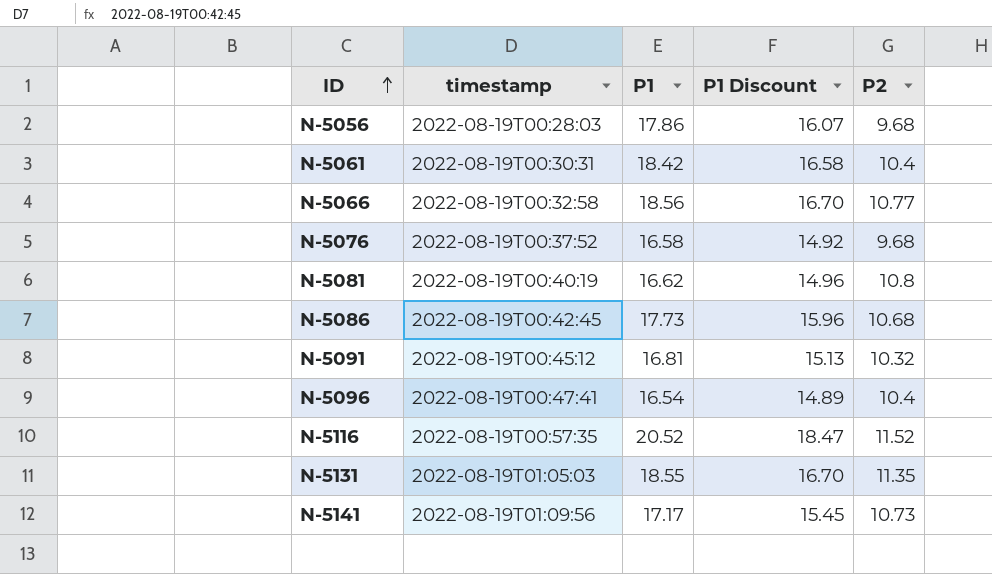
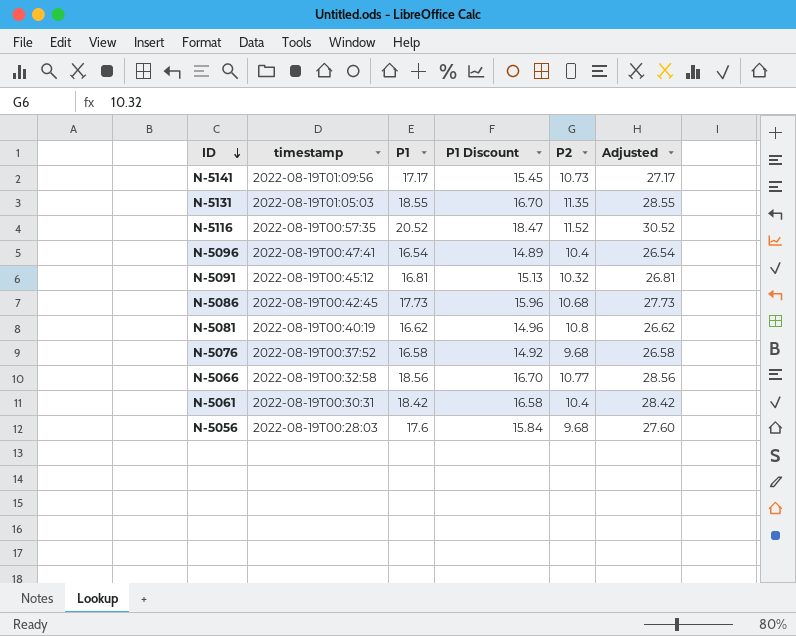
row order: ID ascending -> ID descending
column Adjusted | formula: none -> [P1] + 10
N-5056 | P1: 17.86 -> 17.6
N-5056 | P1 Discount: 16.07 -> 15.84

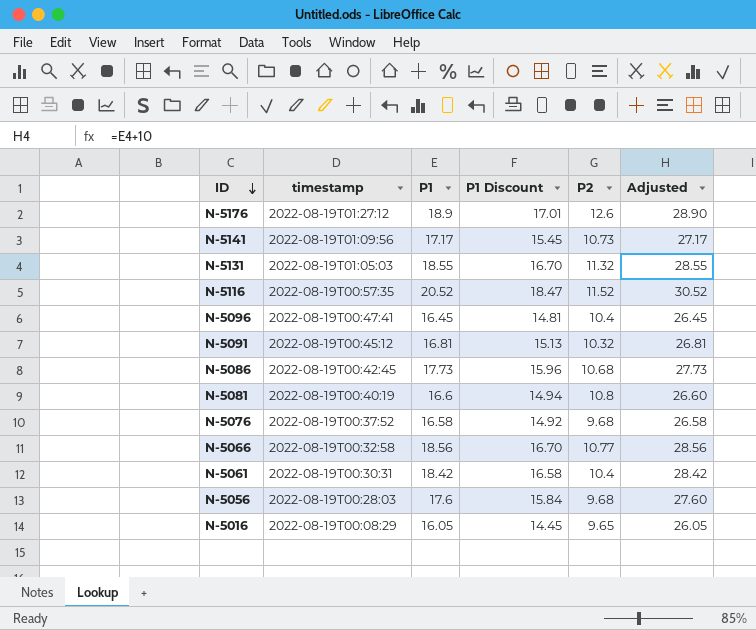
row N-5176: none -> 2022-08-19T01:27:12 | 18.9 | 17.01 | 12.6 | 28.90
N-5131 | P2: 11.35 -> 11.32
N-5096 | P1: 16.54 -> 16.45
N-5096 | P1 Discount: 14.89 -> 14.81
N-5096 | Adjusted: 26.54 -> 26.45
N-5081 | P1: 16.62 -> 16.6
N-5081 | P1 Discount: 14.96 -> 14.94
N-5081 | Adjusted: 26.62 -> 26.60
row N-5016: none -> 2022-08-19T00:08:29 | 16.05 | 14.45 | 9.65 | 26.05

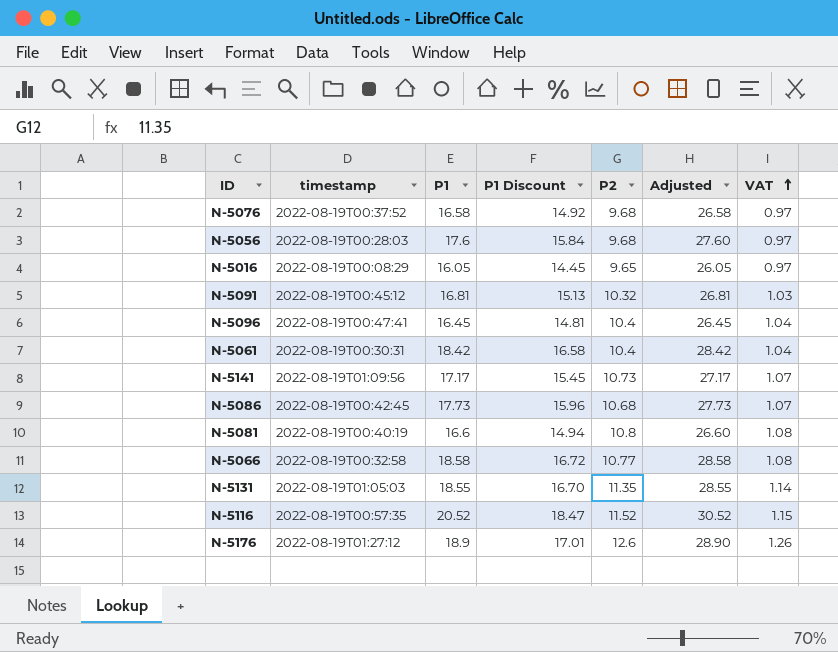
row order: ID descending -> VAT ascending
column VAT | formula: none -> [P2] * 0.1
N-5066 | P1: 18.56 -> 18.58
N-5066 | P1 Discount: 16.70 -> 16.72
N-5066 | Adjusted: 28.56 -> 28.58
N-5131 | P2: 11.32 -> 11.35

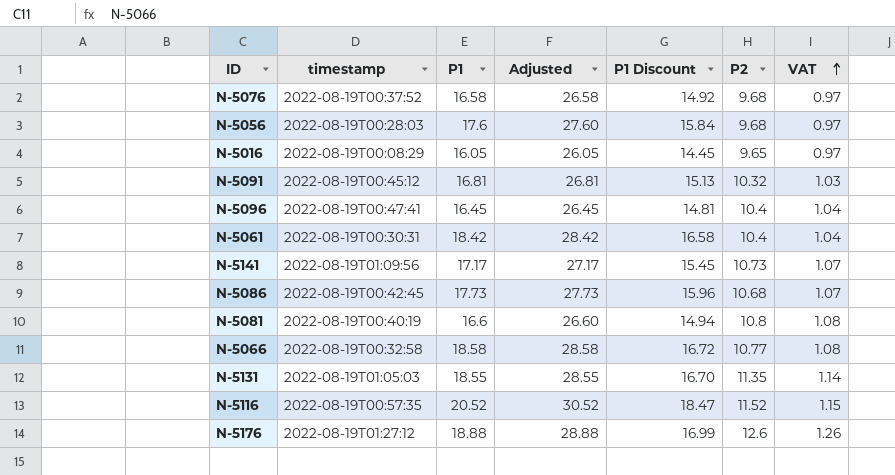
column Adjusted | position: 6 -> 4
N-5176 | P1: 18.9 -> 18.88
N-5176 | Adjusted: 28.90 -> 28.88
N-5176 | P1 Discount: 17.01 -> 16.99

